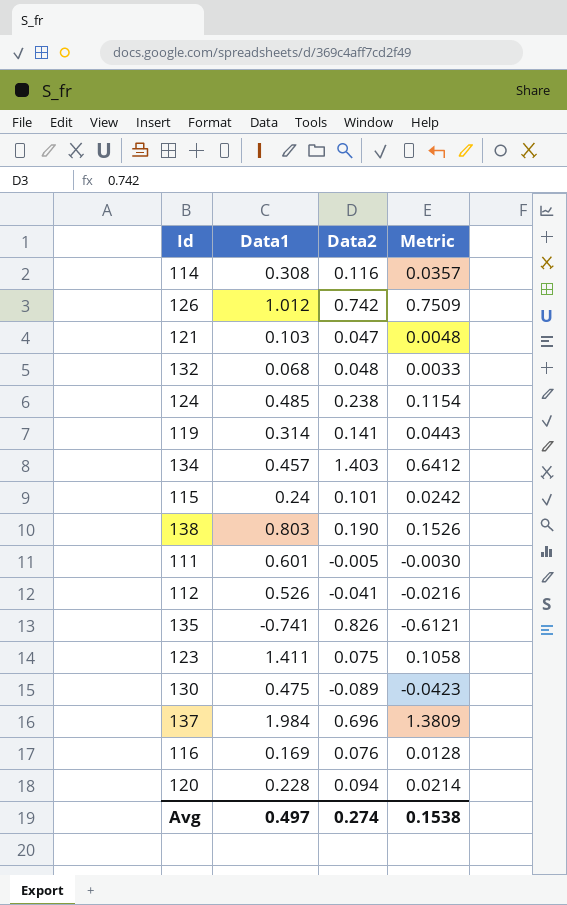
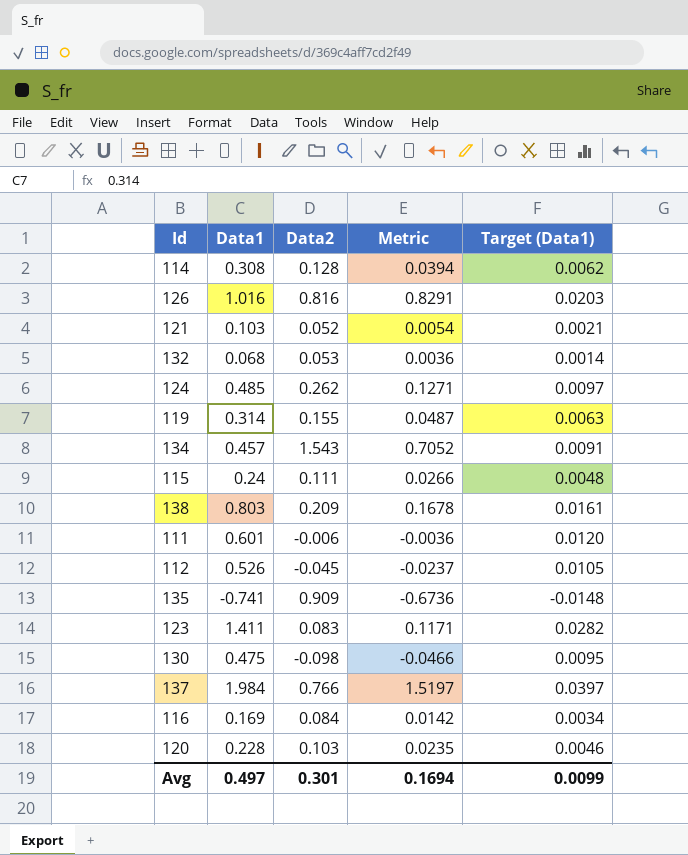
column Target (Data1) | formula: none -> [Data1] * 0.02
114 | Data2: 0.116 -> 0.128
114 | Metric: 0.0357 -> 0.0394
126 | Data1: 1.012 -> 1.016
126 | Data2: 0.742 -> 0.816
126 | Metric: 0.7509 -> 0.8291
121 | Data2: 0.047 -> 0.052
121 | Metric: 0.0048 -> 0.0054
132 | Data2: 0.048 -> 0.053
132 | Metric: 0.0033 -> 0.0036
124 | Data2: 0.238 -> 0.262
124 | Metric: 0.1154 -> 0.1271
119 | Data2: 0.141 -> 0.155
119 | Metric: 0.0443 -> 0.0487
134 | Data2: 1.403 -> 1.543
134 | Metric: 0.6412 -> 0.7052
115 | Data2: 0.101 -> 0.111
115 | Metric: 0.0242 -> 0.0266
138 | Data2: 0.190 -> 0.209
138 | Metric: 0.1526 -> 0.1678
111 | Data2: -0.005 -> -0.006
111 | Metric: -0.0030 -> -0.0036
112 | Data2: -0.041 -> -0.045
112 | Metric: -0.0216 -> -0.0237
135 | Data2: 0.826 -> 0.909
135 | Metric: -0.6121 -> -0.6736
123 | Data2: 0.075 -> 0.083
123 | Metric: 0.1058 -> 0.1171
130 | Data2: -0.089 -> -0.098
130 | Metric: -0.0423 -> -0.0466
137 | Data2: 0.696 -> 0.766
137 | Metric: 1.3809 -> 1.5197
116 | Data2: 0.076 -> 0.084
116 | Metric: 0.0128 -> 0.0142
120 | Data2: 0.094 -> 0.103
120 | Metric: 0.0214 -> 0.0235
Avg | Data2: 0.274 -> 0.301
Avg | Metric: 0.1538 -> 0.1694

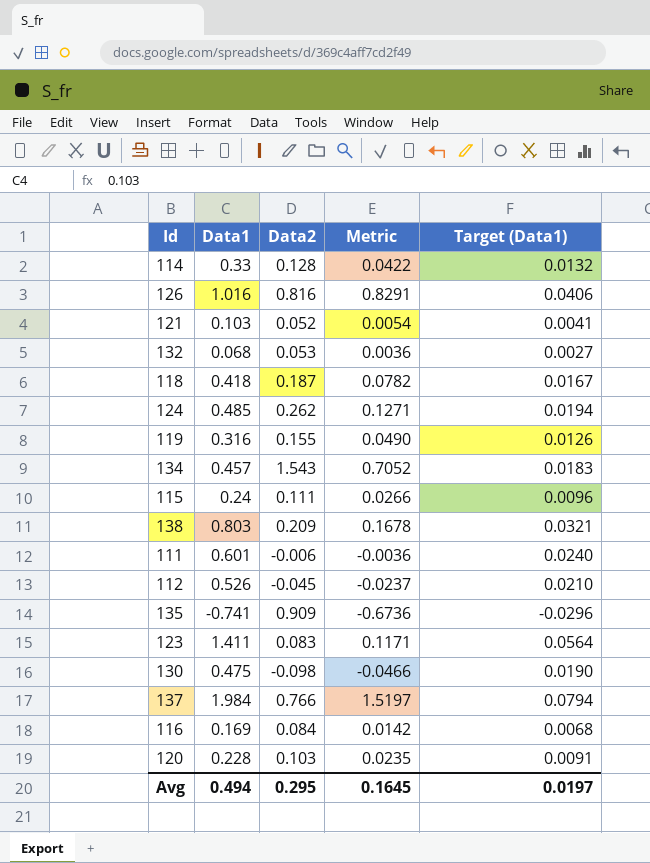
column Target (Data1) | formula: [Data1] * 0.02 -> [Data1] * 0.04
114 | Data1: 0.308 -> 0.33
114 | Metric: 0.0394 -> 0.0422
row 118: none -> 0.418 | 0.187 | 0.0782 | 0.0167
119 | Data1: 0.314 -> 0.316
119 | Metric: 0.0487 -> 0.0490
Avg | Data1: 0.497 -> 0.494
Avg | Data2: 0.301 -> 0.295
Avg | Metric: 0.1694 -> 0.1645
Avg | Target (Data1): 0.0099 -> 0.0197

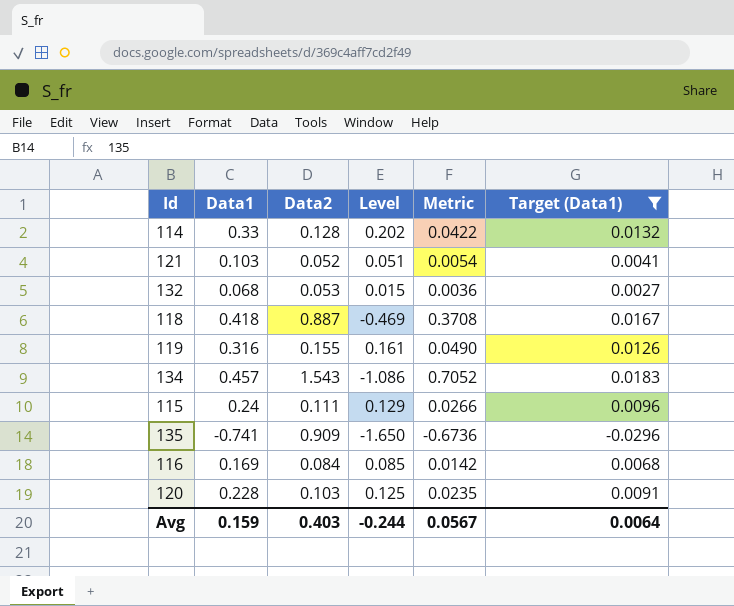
filter: none -> Target (Data1) <= 0.0183
column Level | formula: none -> [Data1] - [Data2]
118 | Data2: 0.187 -> 0.887
118 | Metric: 0.0782 -> 0.3708
Avg | Data1: 0.494 -> 0.159
Avg | Data2: 0.295 -> 0.403
Avg | Metric: 0.1645 -> 0.0567
Avg | Target (Data1): 0.0197 -> 0.0064

